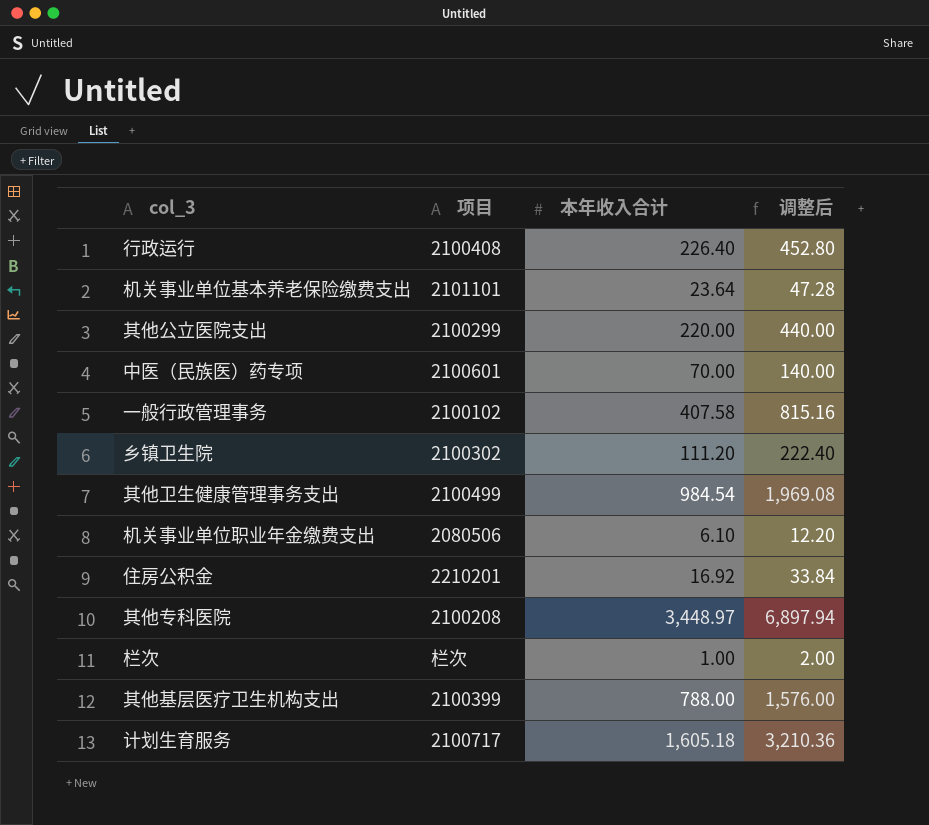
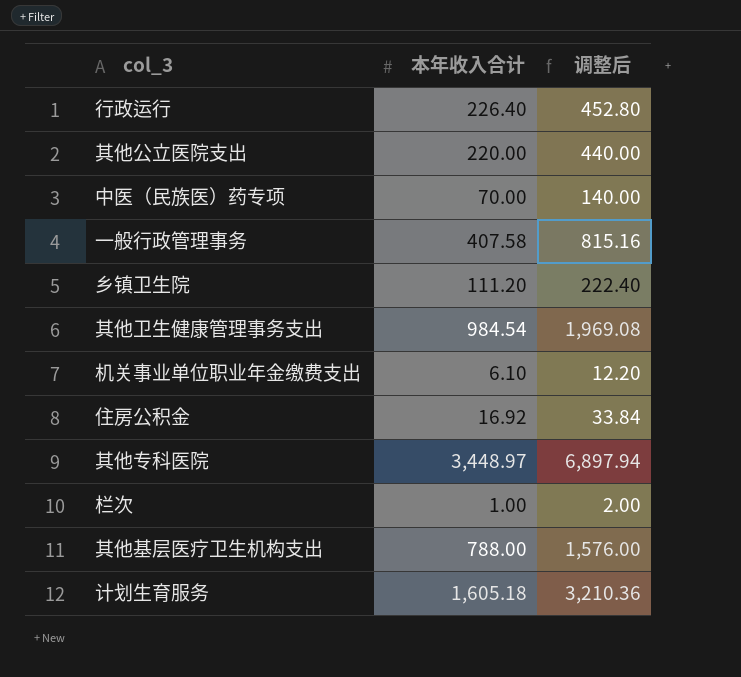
column 项目 | position: 2 -> none
row 机关事业单位基本养老保险缴费支出: 2101101 | 23.64 | 47.28 -> none

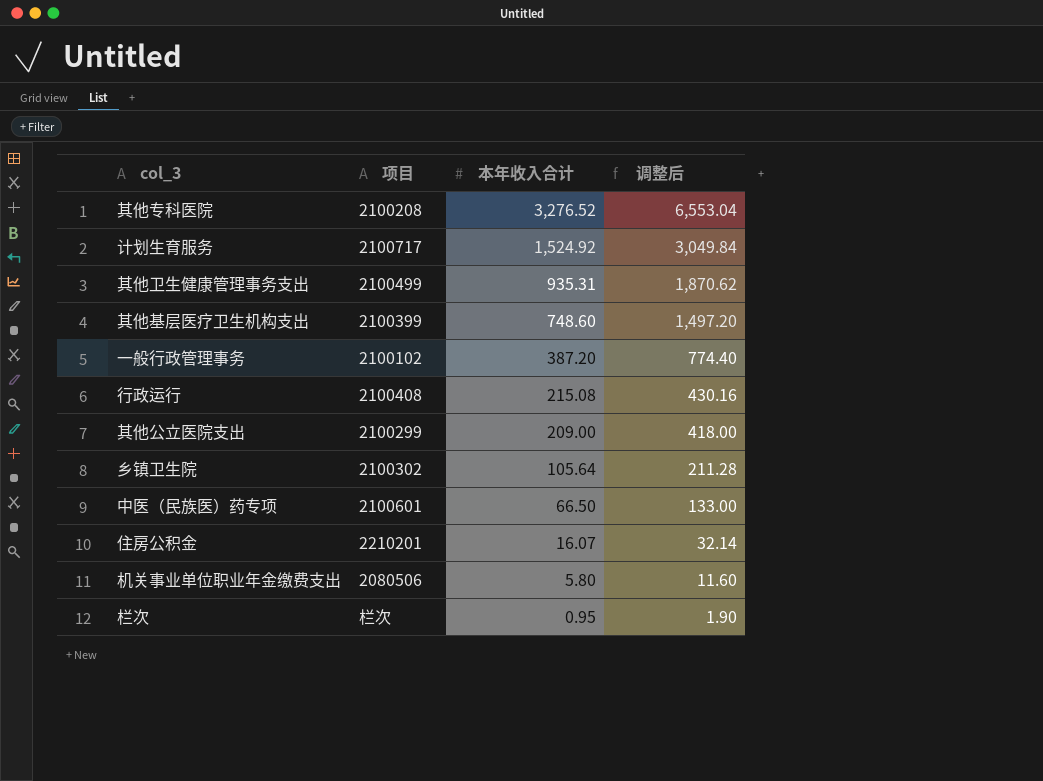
row order: none -> 本年收入合计 descending
column 项目 | position: none -> 2
其他专科医院 | 本年收入合计: 3,448.97 -> 3,276.52
其他专科医院 | 调整后: 6,897.94 -> 6,553.04
计划生育服务 | 本年收入合计: 1,605.18 -> 1,524.92
计划生育服务 | 调整后: 3,210.36 -> 3,049.84
其他卫生健康管理事务支出 | 本年收入合计: 984.54 -> 935.31
其他卫生健康管理事务支出 | 调整后: 1,969.08 -> 1,870.62
其他基层医疗卫生机构支出 | 本年收入合计: 788.00 -> 748.60
其他基层医疗卫生机构支出 | 调整后: 1,576.00 -> 1,497.20
一般行政管理事务 | 本年收入合计: 407.58 -> 387.20
一般行政管理事务 | 调整后: 815.16 -> 774.40
行政运行 | 本年收入合计: 226.40 -> 215.08
行政运行 | 调整后: 452.80 -> 430.16
其他公立医院支出 | 本年收入合计: 220.00 -> 209.00
其他公立医院支出 | 调整后: 440.00 -> 418.00
乡镇卫生院 | 本年收入合计: 111.20 -> 105.64
乡镇卫生院 | 调整后: 222.40 -> 211.28
中医（民族医）药专项 | 本年收入合计: 70.00 -> 66.50
中医（民族医）药专项 | 调整后: 140.00 -> 133.00
住房公积金 | 本年收入合计: 16.92 -> 16.07
住房公积金 | 调整后: 33.84 -> 32.14
机关事业单位职业年金缴费支出 | 本年收入合计: 6.10 -> 5.80
机关事业单位职业年金缴费支出 | 调整后: 12.20 -> 11.60
栏次 | 本年收入合计: 1.00 -> 0.95
栏次 | 调整后: 2.00 -> 1.90

